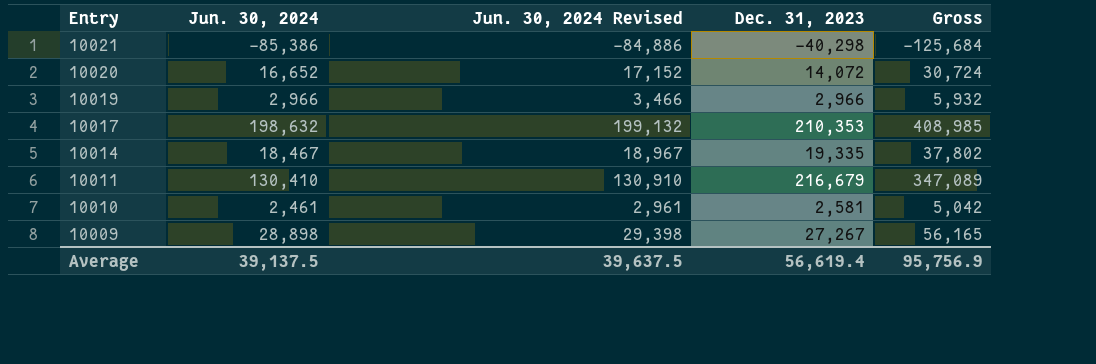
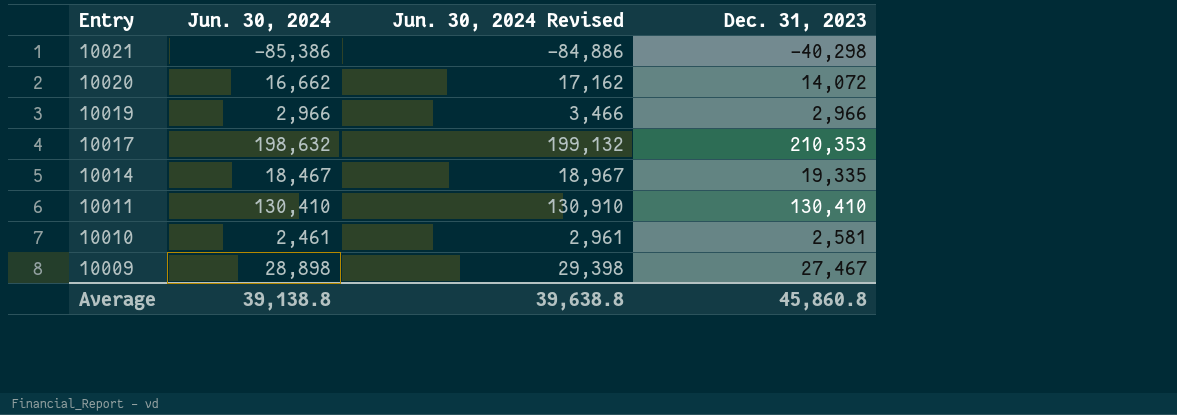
column Gross | formula: [Jun. 30, 2024] + [Dec. 31, 2023] -> none
10020 | Jun. 30, 2024: 16,652 -> 16,662
10020 | Jun. 30, 2024 Revised: 17,152 -> 17,162
10011 | Dec. 31, 2023: 216,679 -> 130,410
10009 | Dec. 31, 2023: 27,267 -> 27,467
Average | Jun. 30, 2024: 39,137.5 -> 39,138.8
Average | Jun. 30, 2024 Revised: 39,637.5 -> 39,638.8
Average | Dec. 31, 2023: 56,619.4 -> 45,860.8

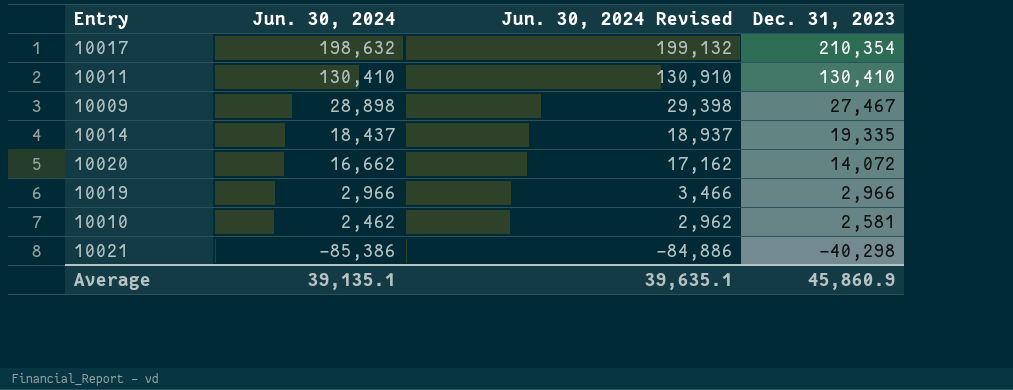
row order: Entry descending -> Jun. 30, 2024 descending
10017 | Dec. 31, 2023: 210,353 -> 210,354
10014 | Jun. 30, 2024: 18,467 -> 18,437
10014 | Jun. 30, 2024 Revised: 18,967 -> 18,937
10010 | Jun. 30, 2024: 2,461 -> 2,462
10010 | Jun. 30, 2024 Revised: 2,961 -> 2,962
Average | Jun. 30, 2024: 39,138.8 -> 39,135.1
Average | Jun. 30, 2024 Revised: 39,638.8 -> 39,635.1
Average | Dec. 31, 2023: 45,860.8 -> 45,860.9

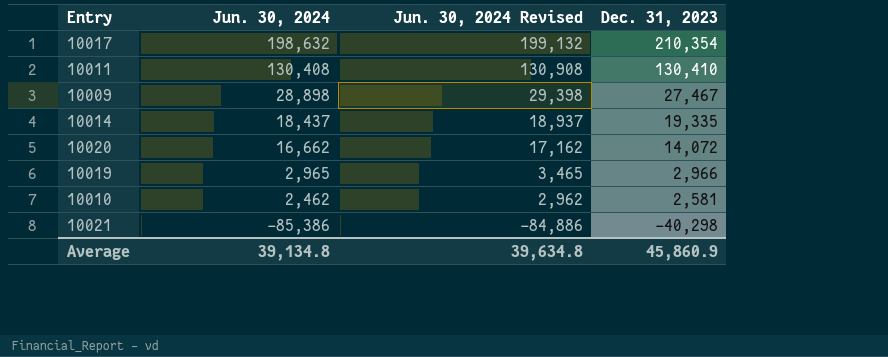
10011 | Jun. 30, 2024: 130,410 -> 130,408
10011 | Jun. 30, 2024 Revised: 130,910 -> 130,908
10019 | Jun. 30, 2024: 2,966 -> 2,965
10019 | Jun. 30, 2024 Revised: 3,466 -> 3,465
Average | Jun. 30, 2024: 39,135.1 -> 39,134.8
Average | Jun. 30, 2024 Revised: 39,635.1 -> 39,634.8

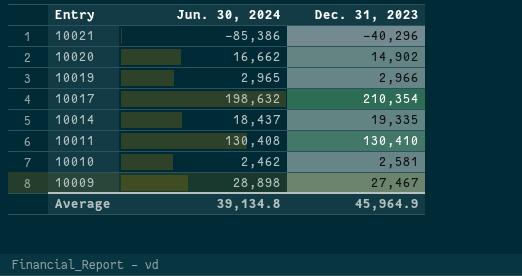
row order: Jun. 30, 2024 descending -> Entry descending
column Jun. 30, 2024 Revised | formula: [Jun. 30, 2024] + 500 -> none
10021 | Dec. 31, 2023: -40,298 -> -40,296
10020 | Dec. 31, 2023: 14,072 -> 14,902
Average | Dec. 31, 2023: 45,860.9 -> 45,964.9

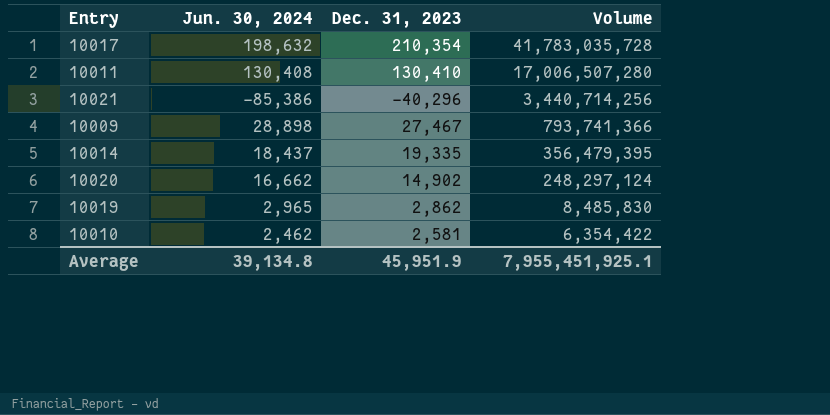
row order: Entry descending -> Volume descending
column Volume | formula: none -> [Jun. 30, 2024] * [Dec. 31, 2023]
10019 | Dec. 31, 2023: 2,966 -> 2,862
Average | Dec. 31, 2023: 45,964.9 -> 45,951.9

